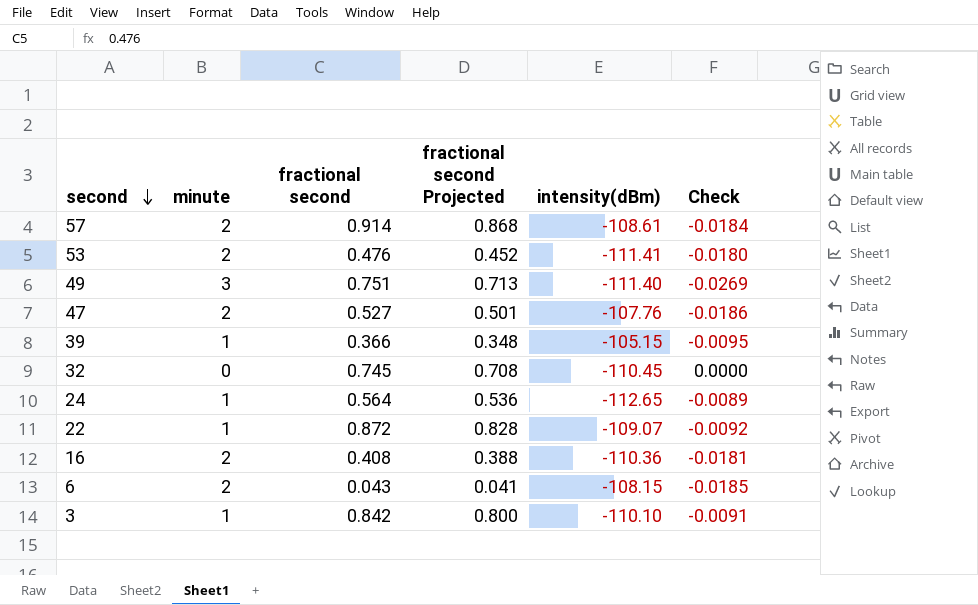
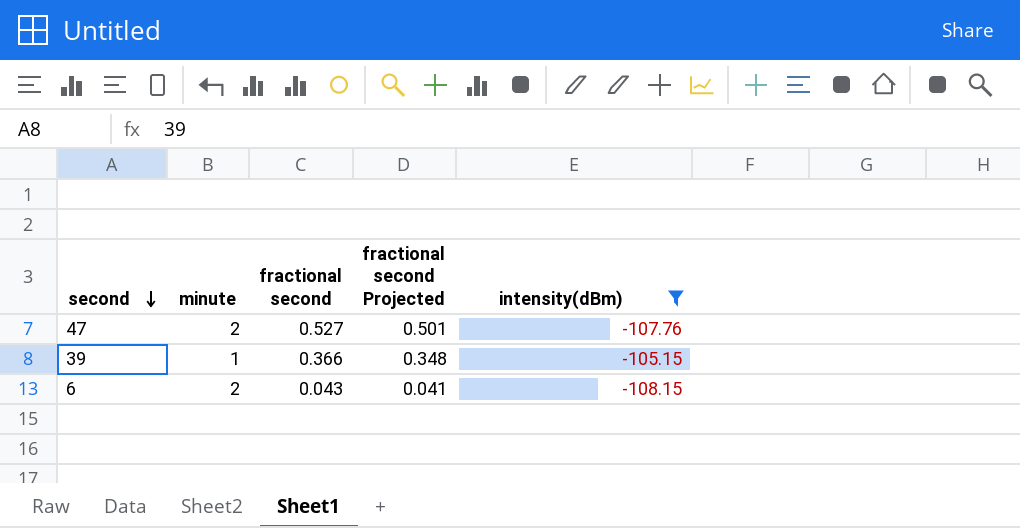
filter: none -> intensity(dBm) >= -108.15
column Check | formula: [minute] / [intensity(dBm)] -> none

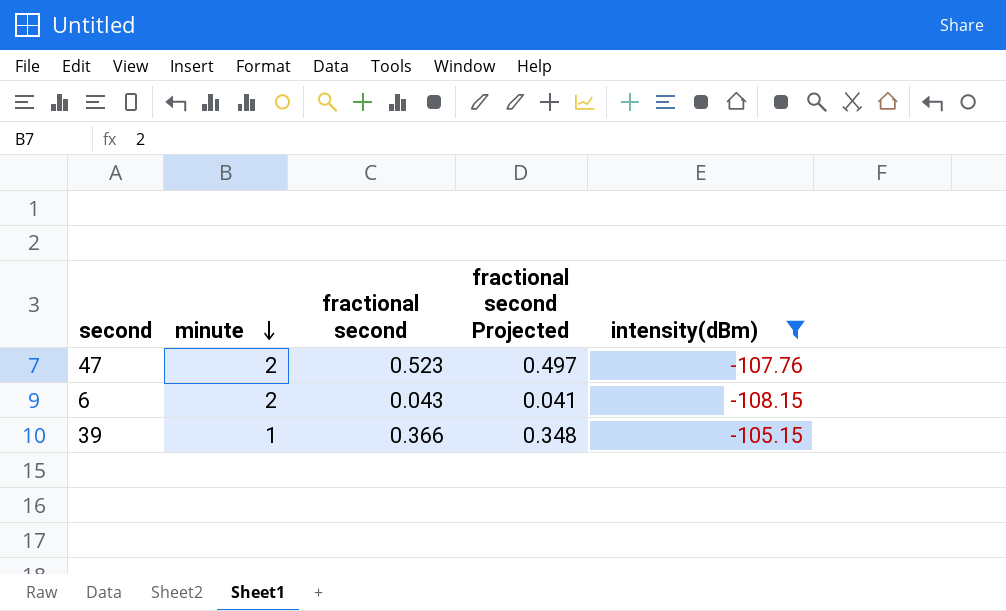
row order: second descending -> minute descending
47 | fractional second: 0.527 -> 0.523
47 | fractional second Projected: 0.501 -> 0.497

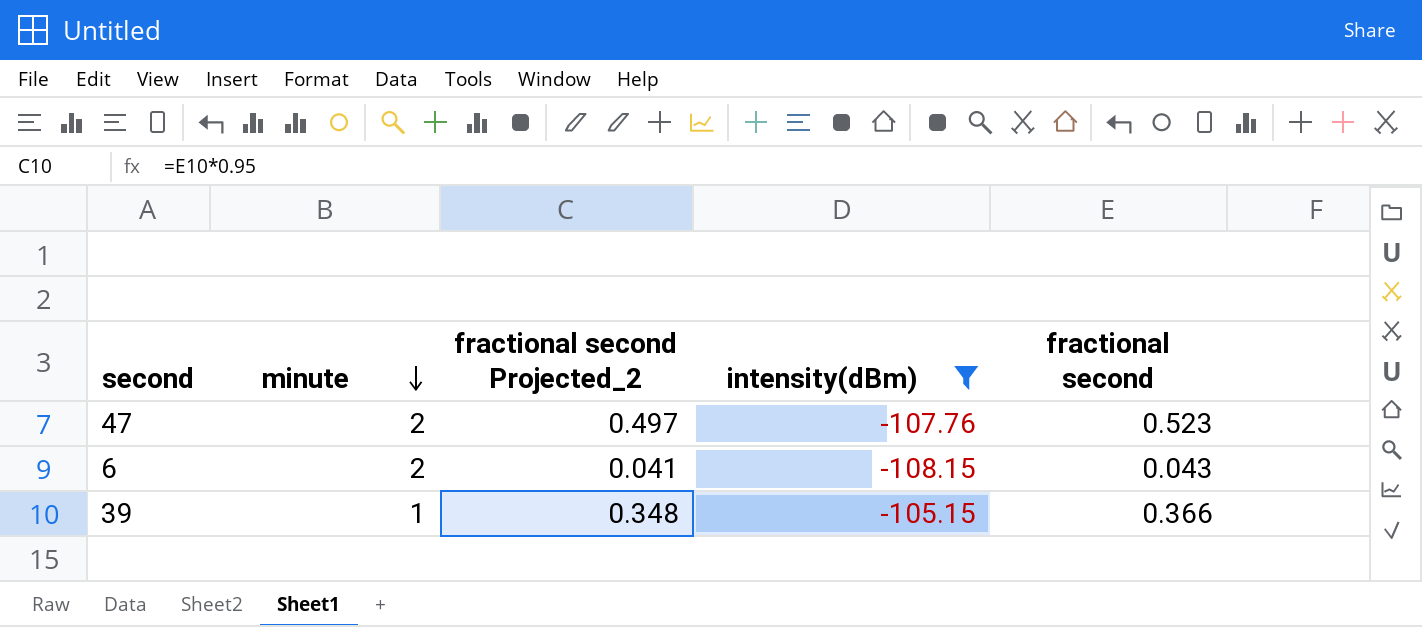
column name: fractional second Projected -> fractional second Projected_2
column fractional second | position: 3 -> 5

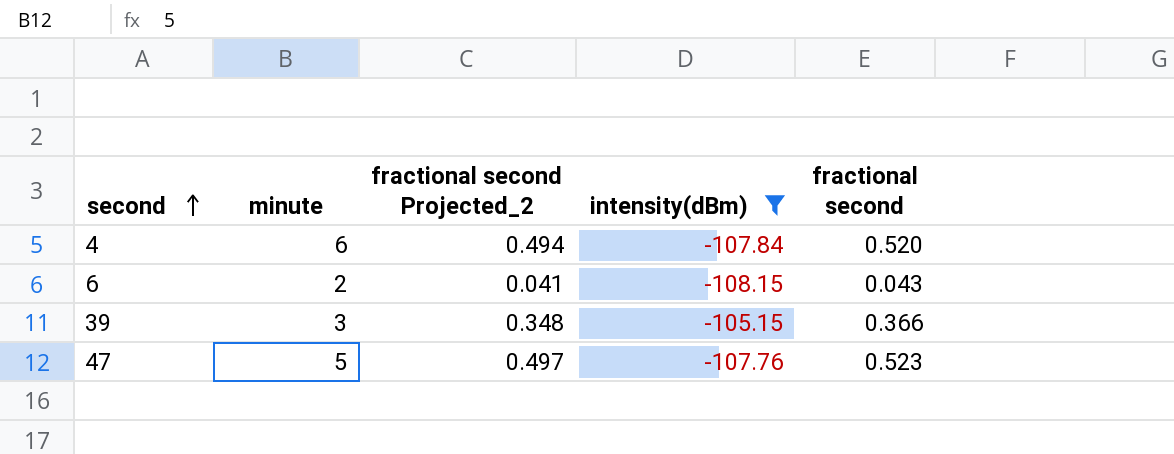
row order: minute descending -> second ascending
row 4: none -> 6 | 0.494 | -107.84 | 0.520
39 | minute: 1 -> 3
47 | minute: 2 -> 5

